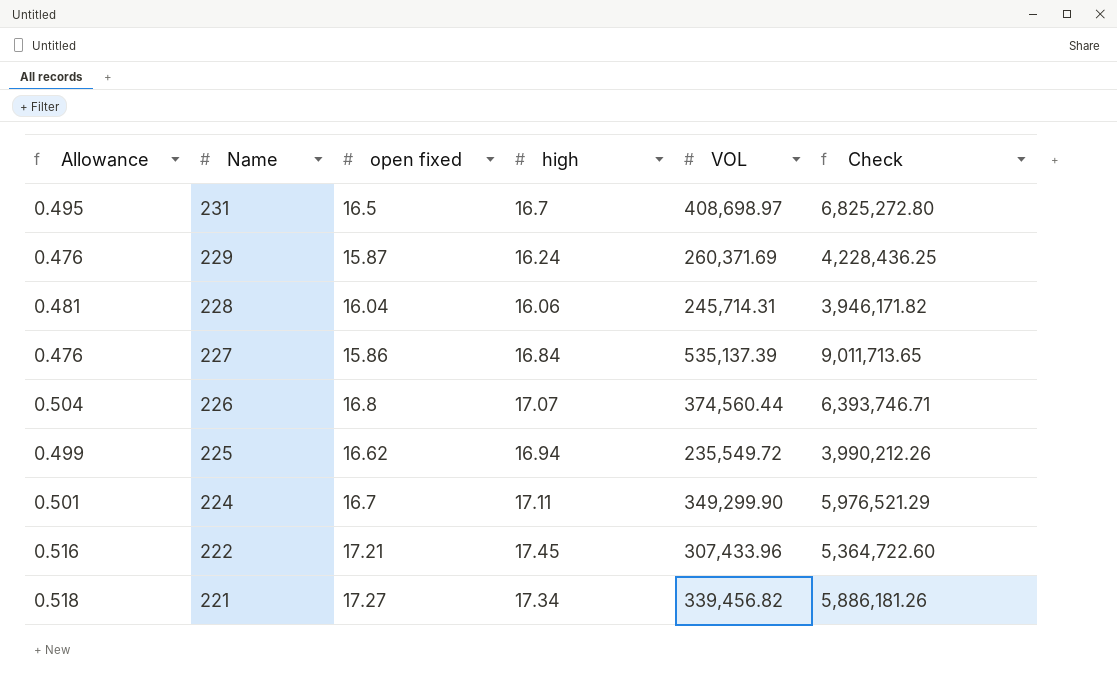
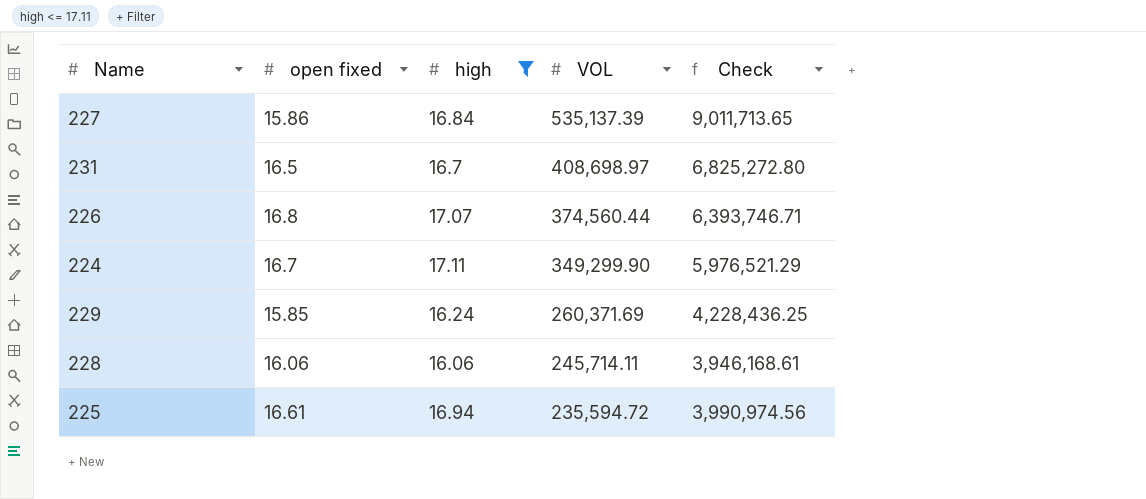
filter: none -> high <= 17.11
row order: Name descending -> VOL descending
column Allowance | formula: [open fixed] * 0.03 -> none
229 | open fixed: 15.87 -> 15.85
228 | open fixed: 16.04 -> 16.06
228 | VOL: 245,714.31 -> 245,714.11
228 | Check: 3,946,171.82 -> 3,946,168.61
225 | open fixed: 16.62 -> 16.61
225 | VOL: 235,549.72 -> 235,594.72
225 | Check: 3,990,212.26 -> 3,990,974.56

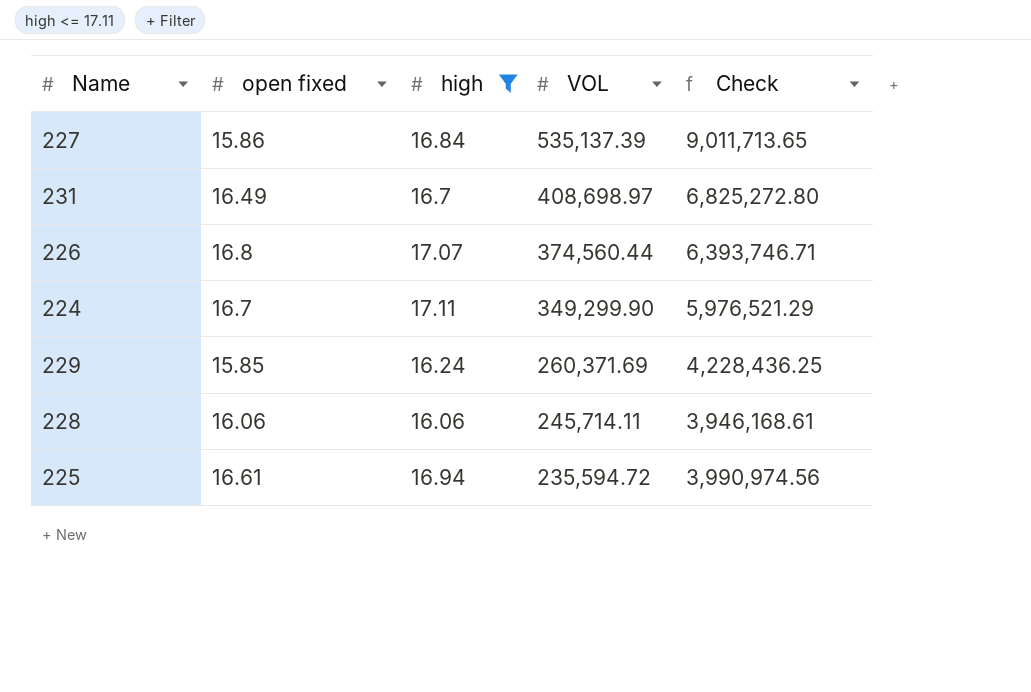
231 | open fixed: 16.5 -> 16.49

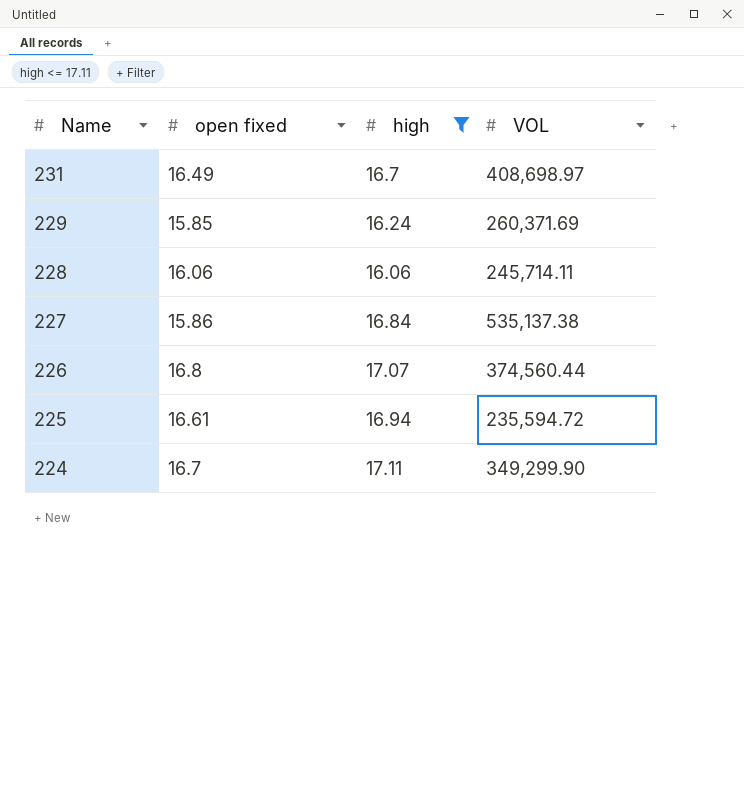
row order: VOL descending -> Name descending
column Check | formula: [high] * [VOL] -> none
227 | VOL: 535,137.39 -> 535,137.38

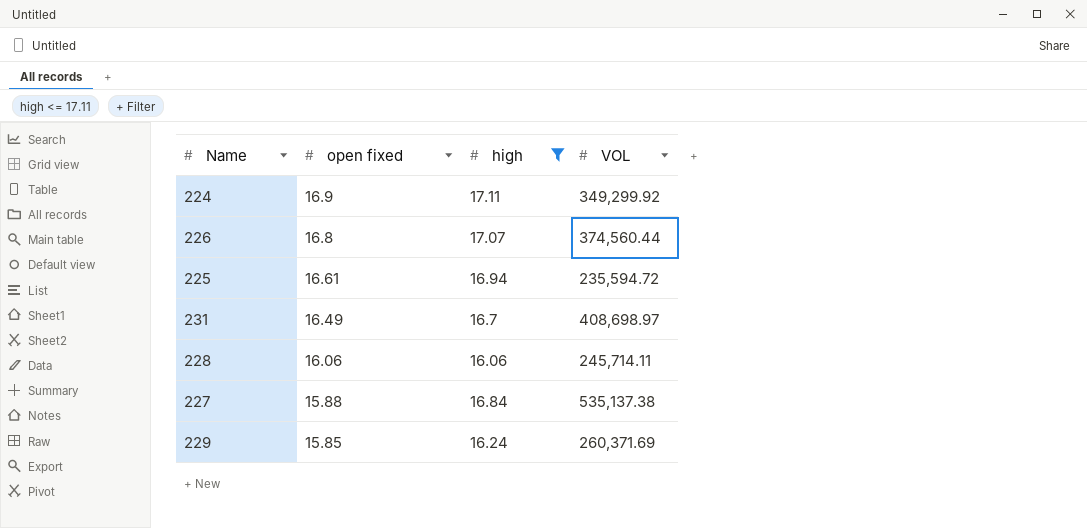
row order: Name descending -> open fixed descending
224 | open fixed: 16.7 -> 16.9
224 | VOL: 349,299.90 -> 349,299.92
227 | open fixed: 15.86 -> 15.88

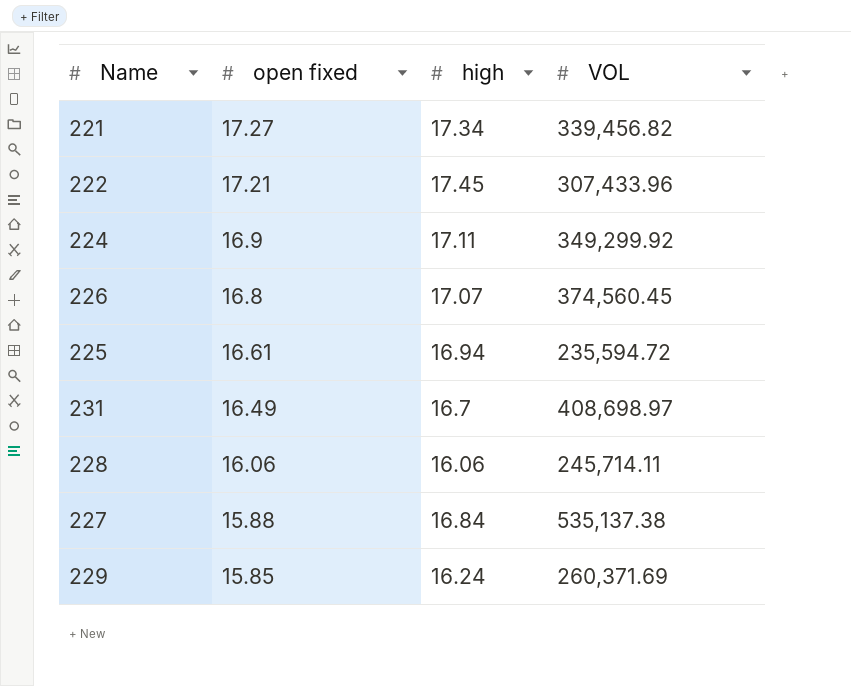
filter: high <= 17.11 -> none
226 | VOL: 374,560.44 -> 374,560.45

